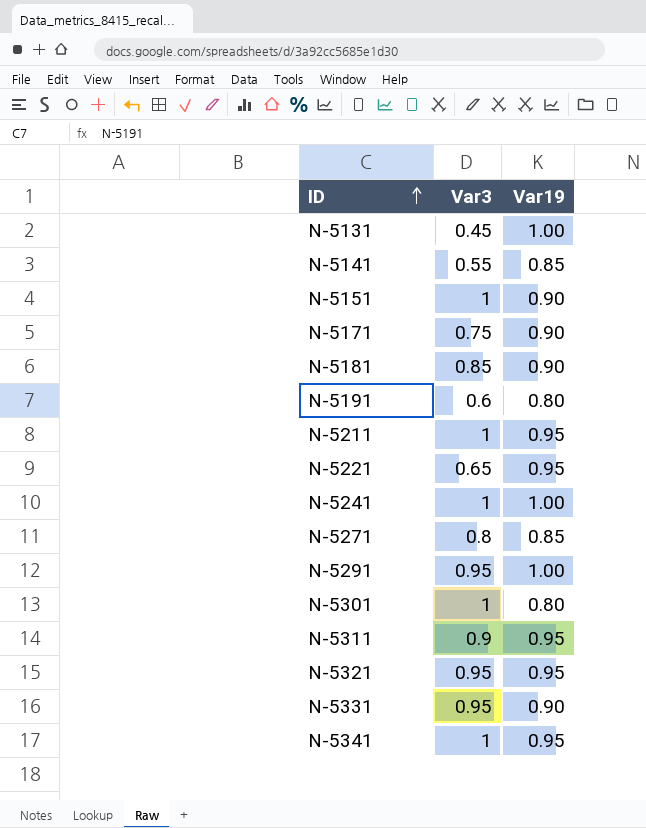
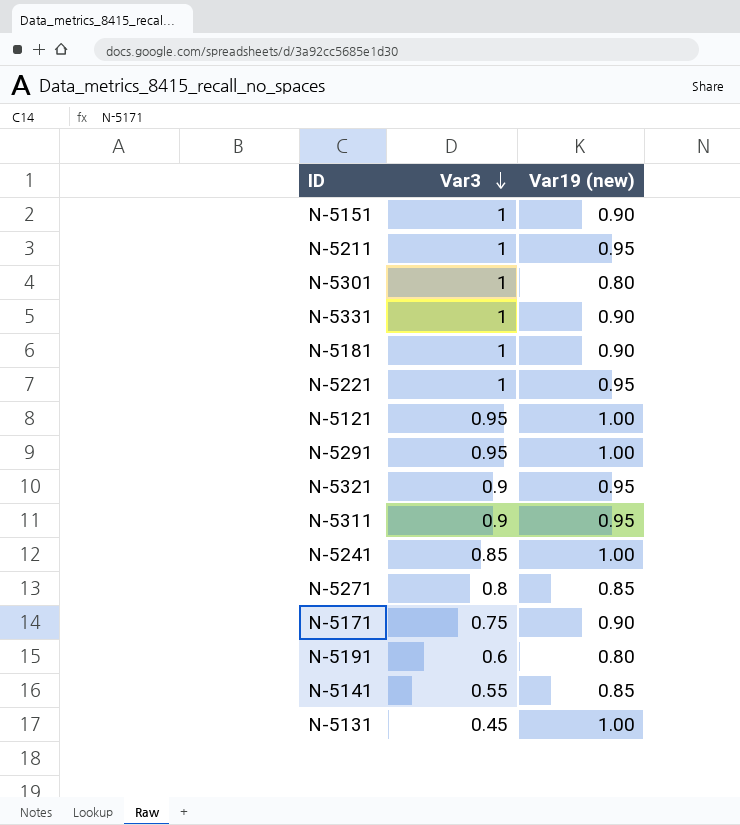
row order: ID ascending -> Var3 descending
column name: Var19 -> Var19 (new)
row N-5341: 1 | 0.95 -> none
N-5331 | Var3: 0.95 -> 1
N-5181 | Var3: 0.85 -> 1
N-5221 | Var3: 0.65 -> 1
row N-5121: none -> 0.95 | 1.00
N-5321 | Var3: 0.95 -> 0.9
N-5241 | Var3: 1 -> 0.85

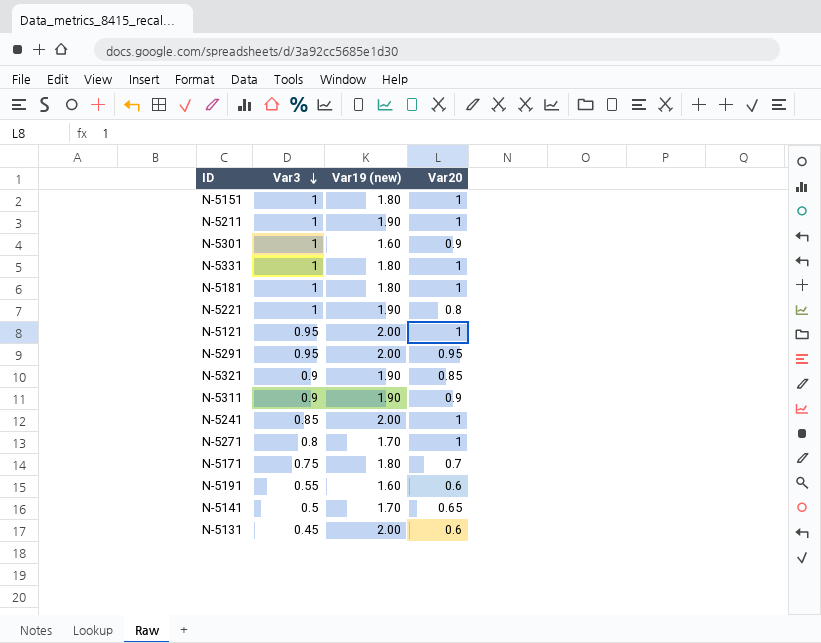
column Var20 | position: none -> 4
N-5151 | Var19 (new): 0.90 -> 1.80
N-5211 | Var19 (new): 0.95 -> 1.90
N-5301 | Var19 (new): 0.80 -> 1.60
N-5331 | Var19 (new): 0.90 -> 1.80
N-5181 | Var19 (new): 0.90 -> 1.80
N-5221 | Var19 (new): 0.95 -> 1.90
N-5121 | Var19 (new): 1.00 -> 2.00
N-5291 | Var19 (new): 1.00 -> 2.00
N-5321 | Var19 (new): 0.95 -> 1.90
N-5311 | Var19 (new): 0.95 -> 1.90
N-5241 | Var19 (new): 1.00 -> 2.00
N-5271 | Var19 (new): 0.85 -> 1.70
N-5171 | Var19 (new): 0.90 -> 1.80
N-5191 | Var3: 0.6 -> 0.55
N-5191 | Var19 (new): 0.80 -> 1.60
N-5141 | Var3: 0.55 -> 0.5
N-5141 | Var19 (new): 0.85 -> 1.70
N-5131 | Var19 (new): 1.00 -> 2.00

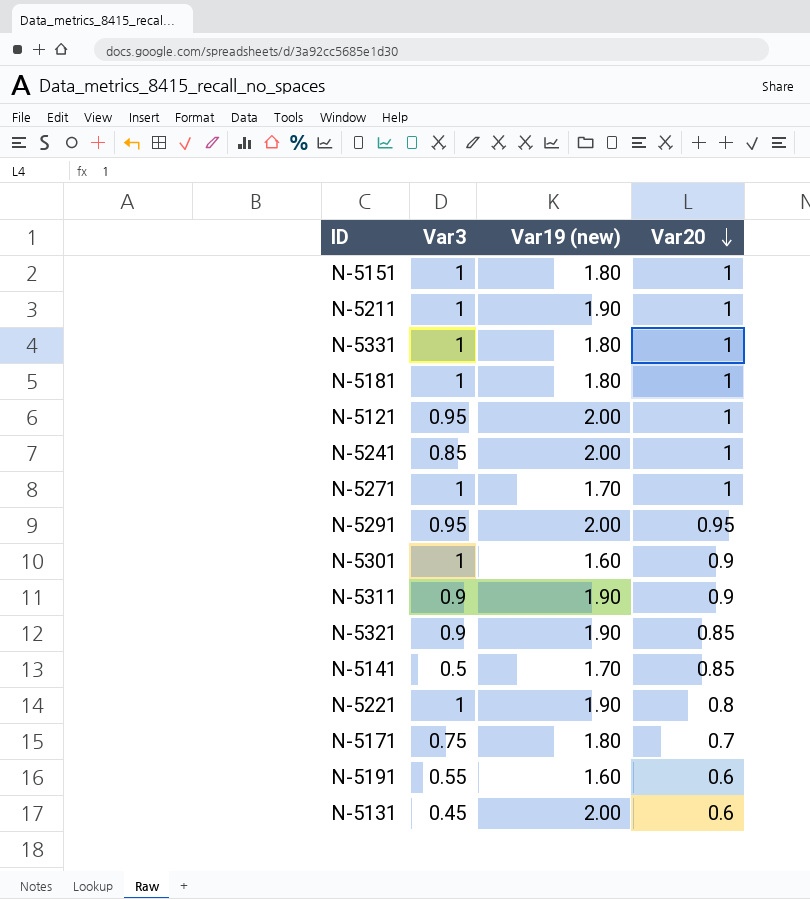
row order: Var3 descending -> Var20 descending
N-5271 | Var3: 0.8 -> 1
N-5141 | Var20: 0.65 -> 0.85

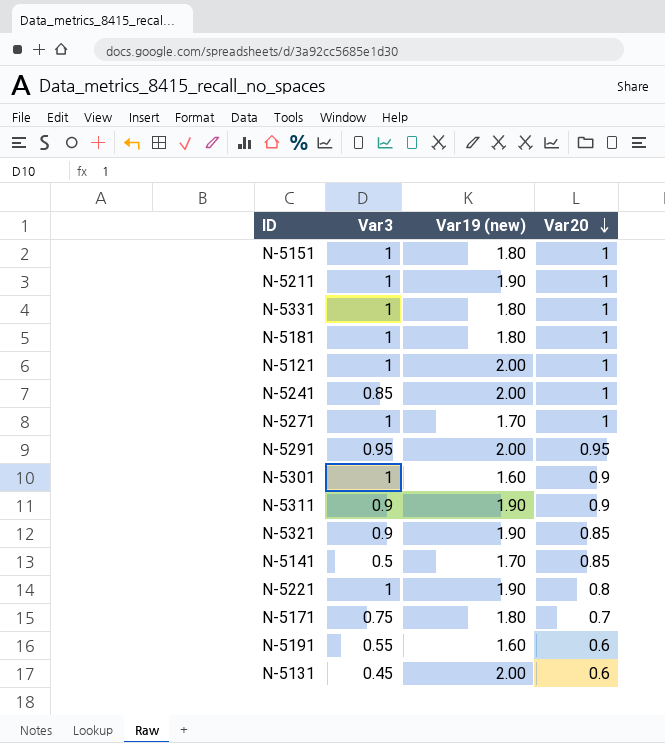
N-5121 | Var3: 0.95 -> 1

